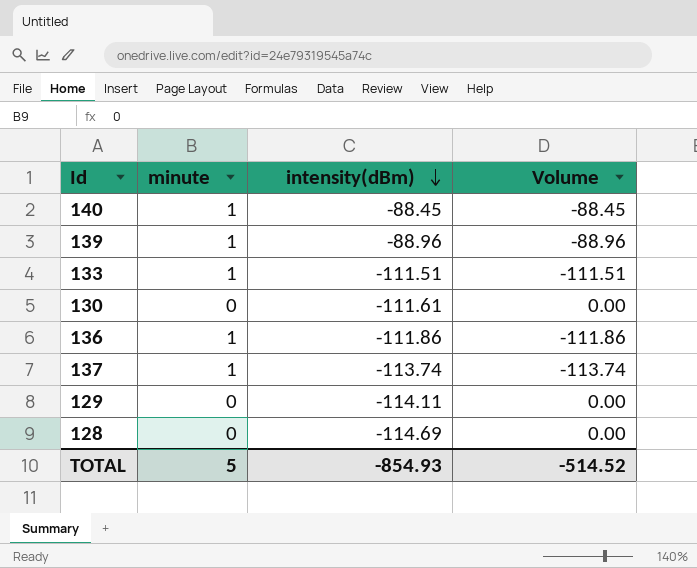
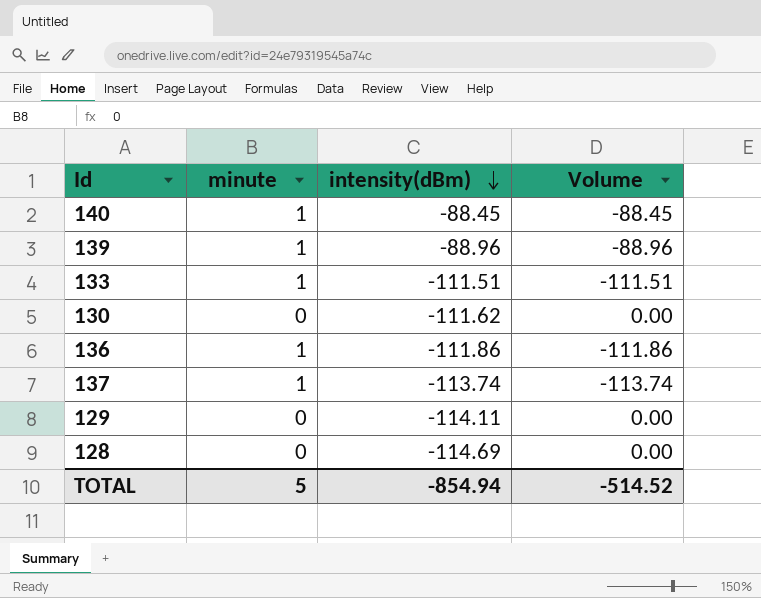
130 | intensity(dBm): -111.61 -> -111.62
TOTAL | intensity(dBm): -854.93 -> -854.94

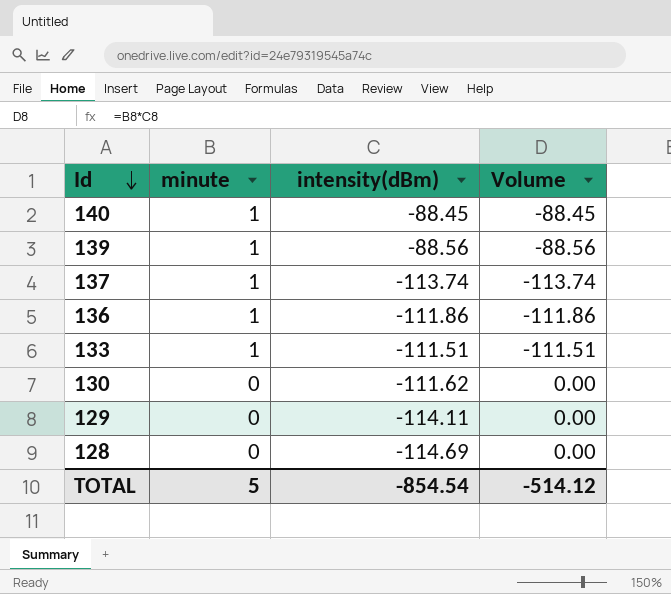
row order: intensity(dBm) descending -> Id descending
139 | intensity(dBm): -88.96 -> -88.56
139 | Volume: -88.96 -> -88.56
TOTAL | intensity(dBm): -854.94 -> -854.54
TOTAL | Volume: -514.52 -> -514.12

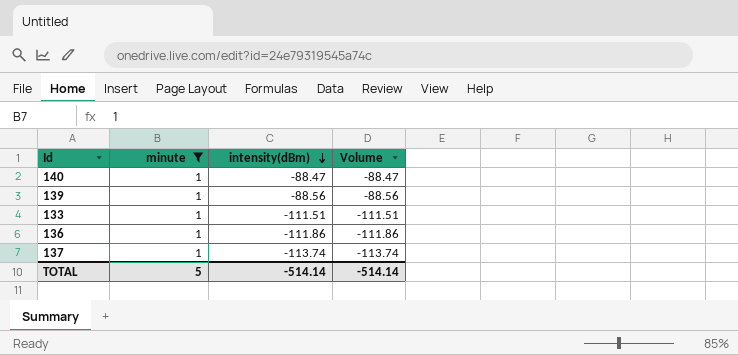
filter: none -> minute = 1
row order: Id descending -> intensity(dBm) descending
140 | intensity(dBm): -88.45 -> -88.47
140 | Volume: -88.45 -> -88.47
TOTAL | intensity(dBm): -854.54 -> -514.14
TOTAL | Volume: -514.12 -> -514.14

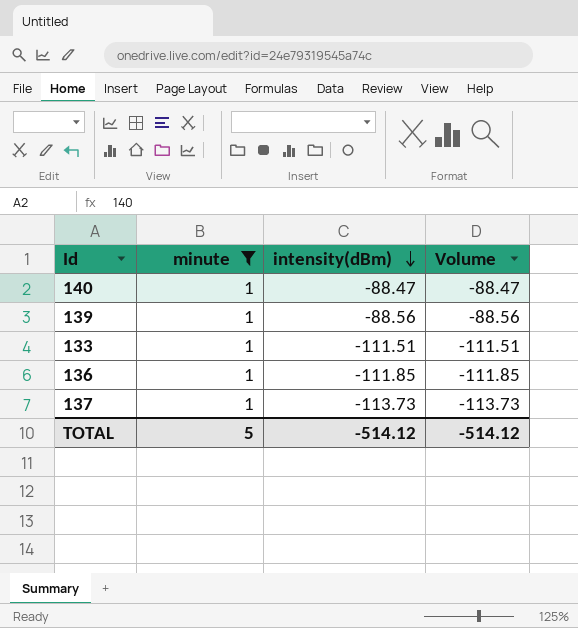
136 | intensity(dBm): -111.86 -> -111.85
136 | Volume: -111.86 -> -111.85
137 | intensity(dBm): -113.74 -> -113.73
137 | Volume: -113.74 -> -113.73
TOTAL | intensity(dBm): -514.14 -> -514.12
TOTAL | Volume: -514.14 -> -514.12

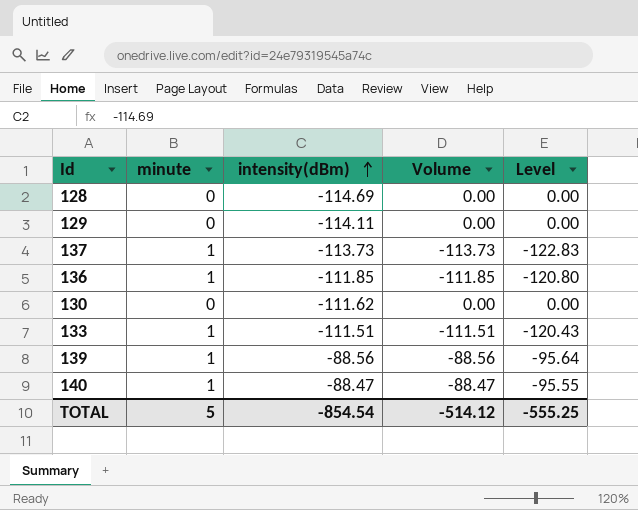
filter: minute = 1 -> none
row order: intensity(dBm) descending -> intensity(dBm) ascending
column Level | formula: none -> [Volume] * 1.08
TOTAL | intensity(dBm): -514.12 -> -854.54

